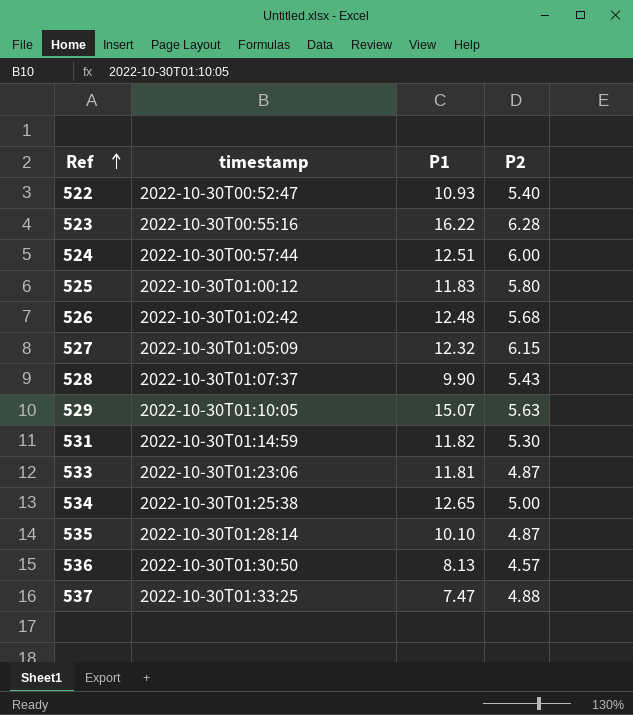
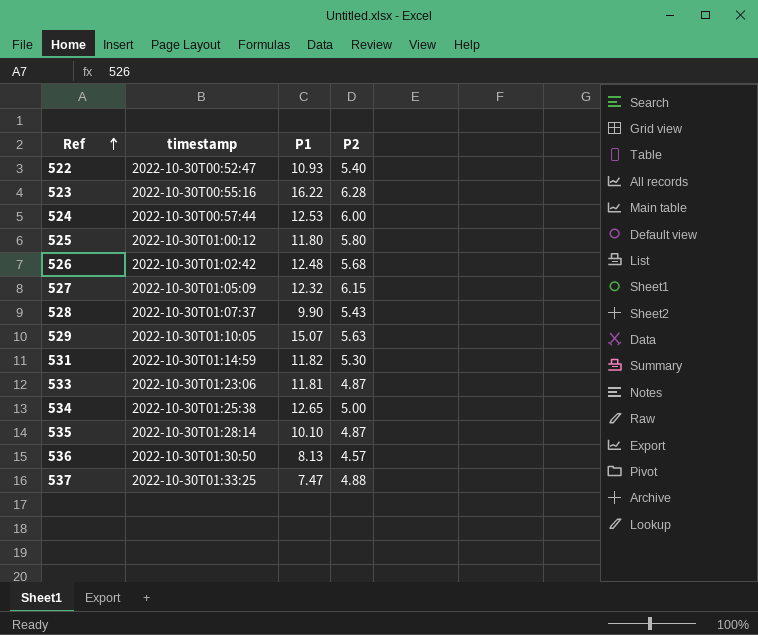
524 | P1: 12.51 -> 12.53
525 | P1: 11.83 -> 11.80

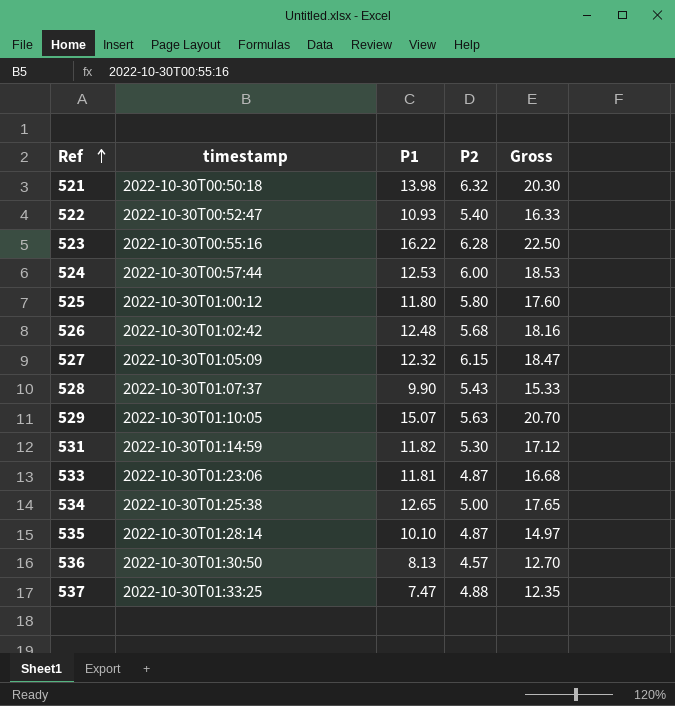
column Gross | formula: none -> [P1] + [P2]
row 521: none -> 2022-10-30T00:50:18 | 13.98 | 6.32 | 20.30

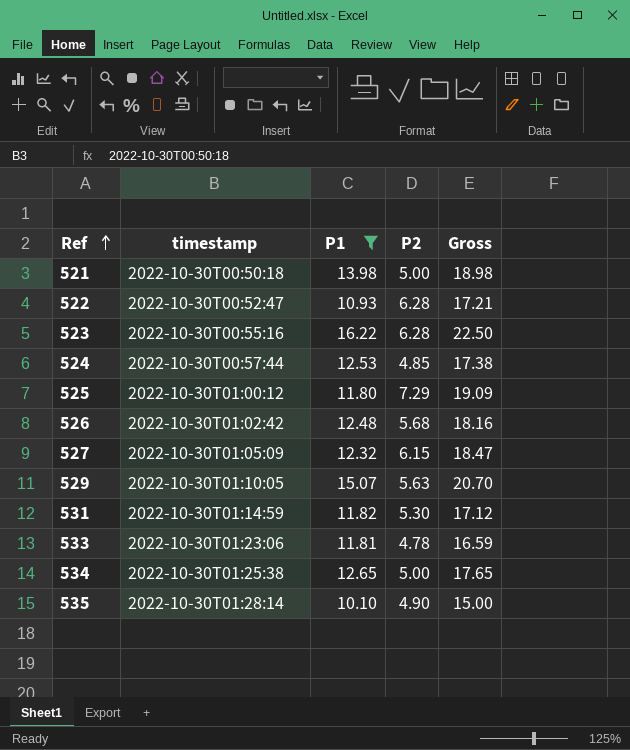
filter: none -> P1 >= 10.10
521 | P2: 6.32 -> 5.00
521 | Gross: 20.30 -> 18.98
522 | P2: 5.40 -> 6.28
522 | Gross: 16.33 -> 17.21
524 | P2: 6.00 -> 4.85
524 | Gross: 18.53 -> 17.38
525 | P2: 5.80 -> 7.29
525 | Gross: 17.60 -> 19.09
533 | P2: 4.87 -> 4.78
533 | Gross: 16.68 -> 16.59
535 | P2: 4.87 -> 4.90
535 | Gross: 14.97 -> 15.00

